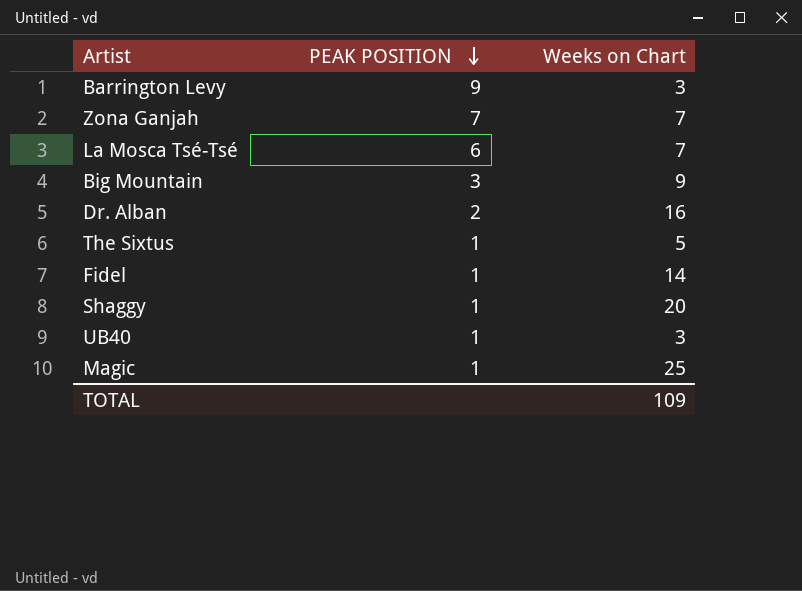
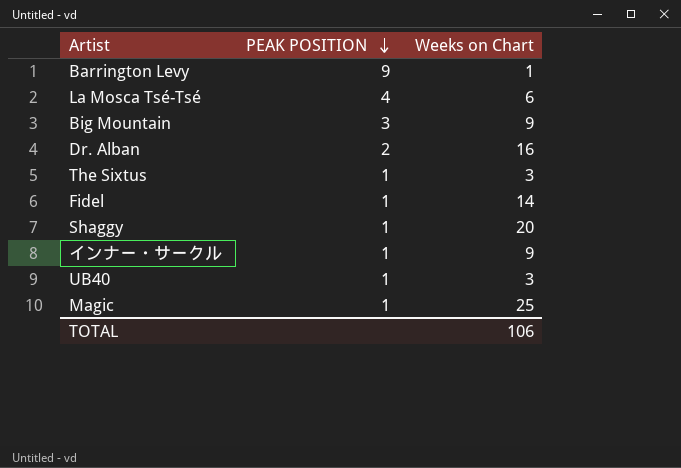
row Zona Ganjah: 7 | 7 -> none
Barrington Levy | Weeks on Chart: 3 -> 1
La Mosca Tsé-Tsé | PEAK POSITION: 6 -> 4
La Mosca Tsé-Tsé | Weeks on Chart: 7 -> 6
The Sixtus | Weeks on Chart: 5 -> 3
row インナー・サークル: none -> 1 | 9
TOTAL | Weeks on Chart: 109 -> 106

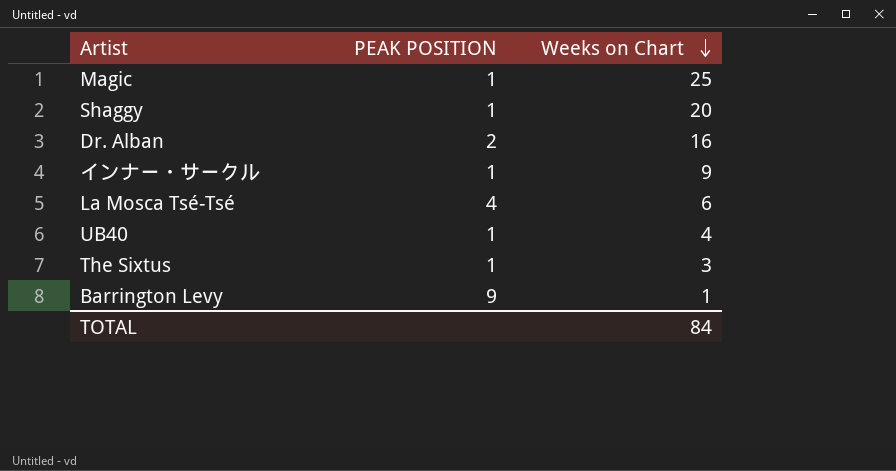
row order: PEAK POSITION descending -> Weeks on Chart descending
row Big Mountain: 3 | 9 -> none
row Fidel: 1 | 14 -> none
UB40 | Weeks on Chart: 3 -> 4
TOTAL | Weeks on Chart: 106 -> 84

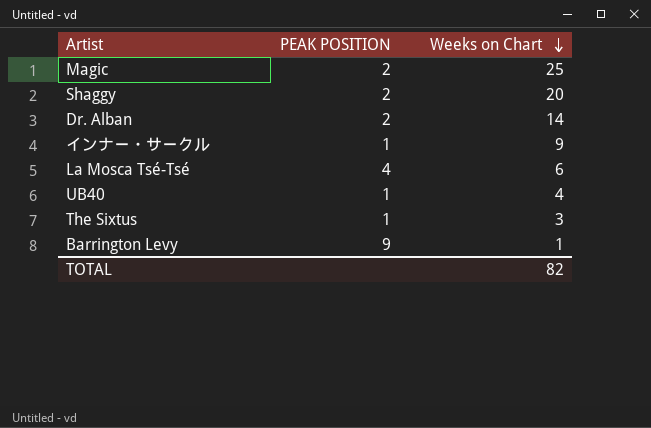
Magic | PEAK POSITION: 1 -> 2
Shaggy | PEAK POSITION: 1 -> 2
Dr. Alban | Weeks on Chart: 16 -> 14
TOTAL | Weeks on Chart: 84 -> 82

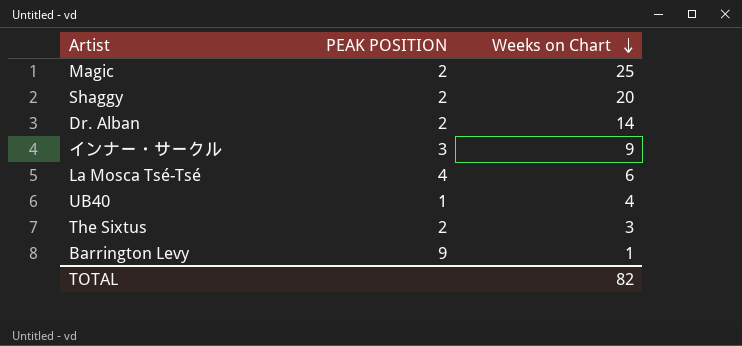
インナー・サークル | PEAK POSITION: 1 -> 3
The Sixtus | PEAK POSITION: 1 -> 2

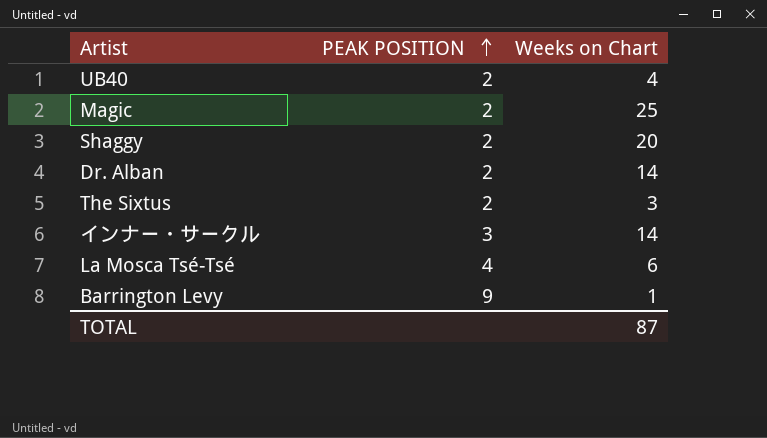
row order: Weeks on Chart descending -> PEAK POSITION ascending
UB40 | PEAK POSITION: 1 -> 2
インナー・サークル | Weeks on Chart: 9 -> 14
TOTAL | Weeks on Chart: 82 -> 87

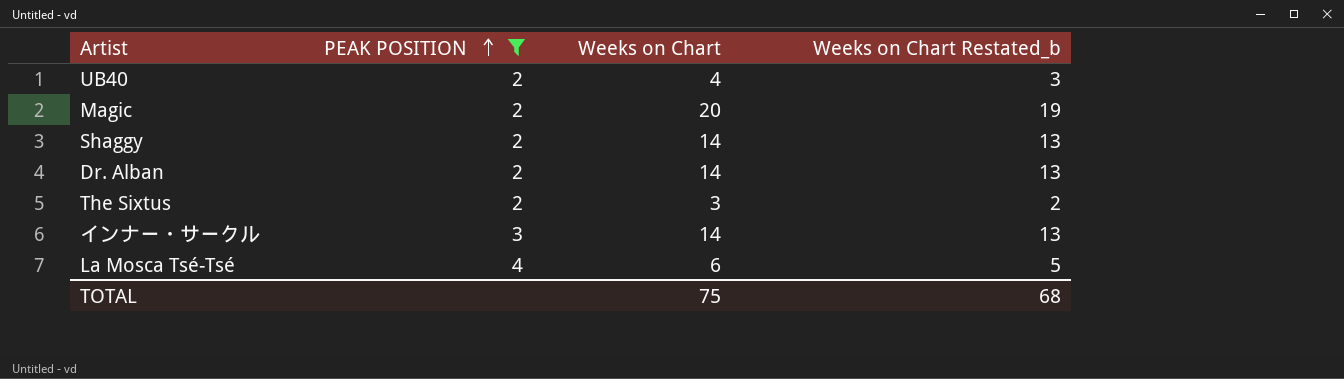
filter: none -> PEAK POSITION != 9
column Weeks on Chart Restated_b | formula: none -> [Weeks on Chart] - 1
Magic | Weeks on Chart: 25 -> 20
Shaggy | Weeks on Chart: 20 -> 14
TOTAL | Weeks on Chart: 87 -> 75

